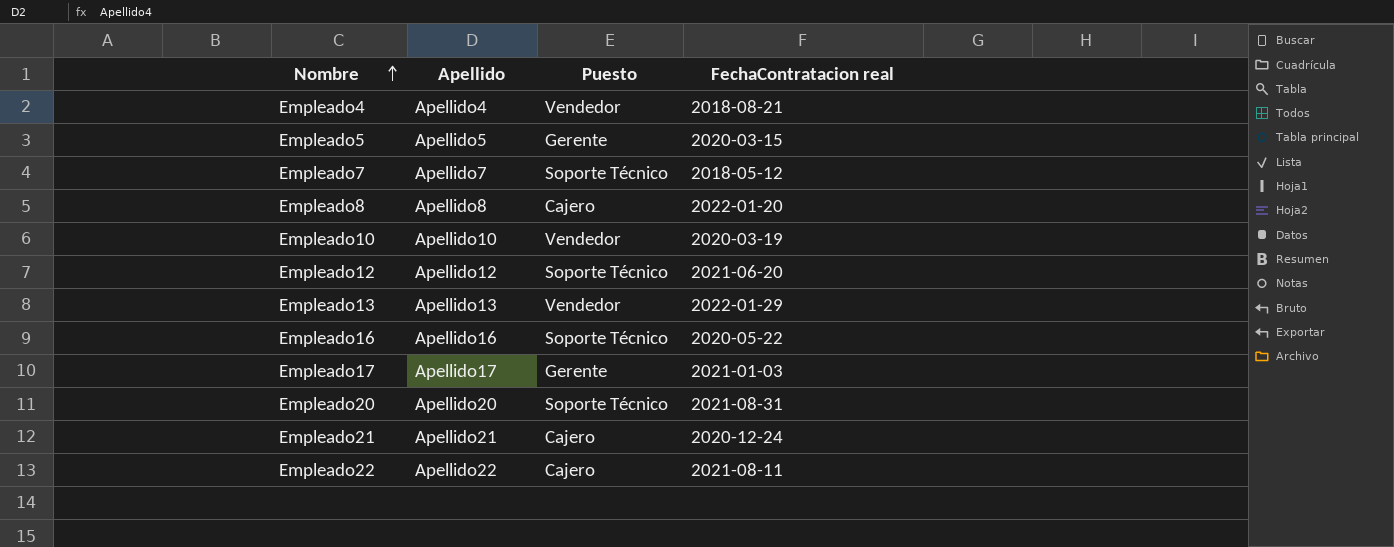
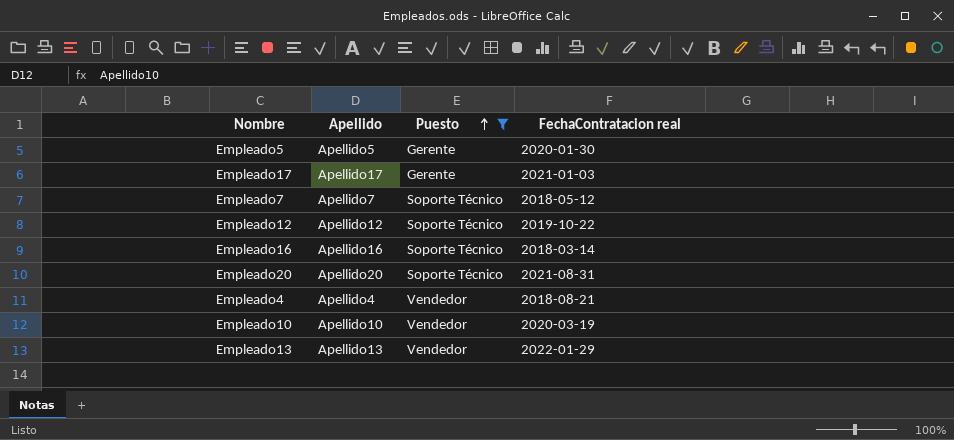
filter: none -> Puesto != Cajero
row order: Nombre ascending -> Puesto ascending
Empleado5 | FechaContratacion real: 2020-03-15 -> 2020-01-30
Empleado12 | FechaContratacion real: 2021-06-20 -> 2019-10-22
Empleado16 | FechaContratacion real: 2020-05-22 -> 2018-03-14

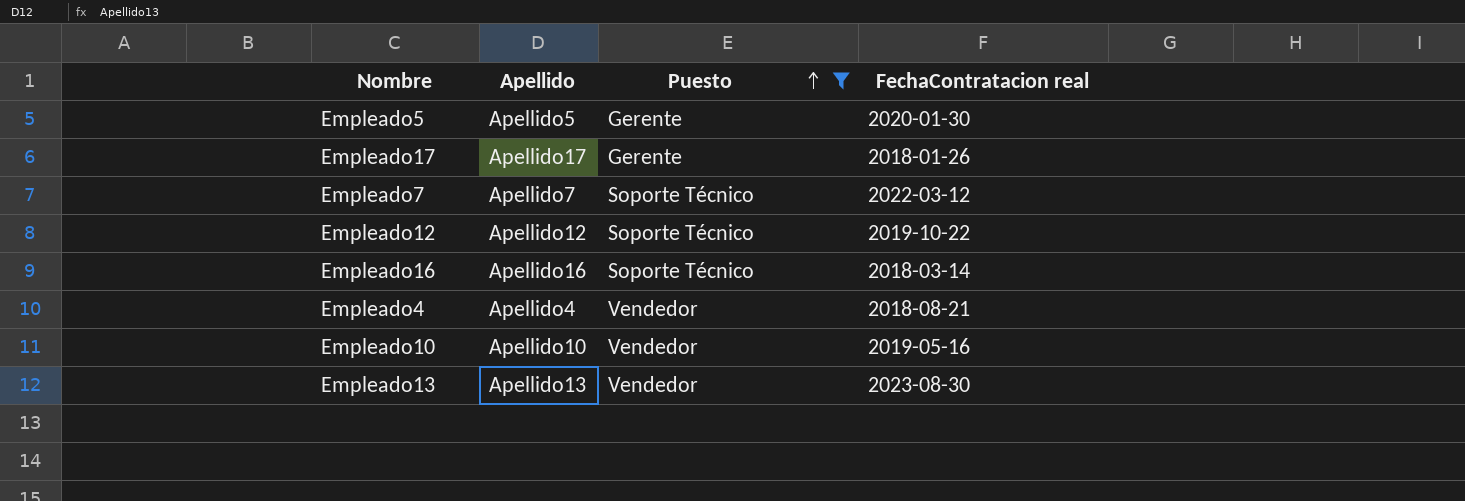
row Empleado20: Apellido20 | Soporte Técnico | 2021-08-31 -> none
Empleado17 | FechaContratacion real: 2021-01-03 -> 2018-01-26
Empleado7 | FechaContratacion real: 2018-05-12 -> 2022-03-12
Empleado10 | FechaContratacion real: 2020-03-19 -> 2019-05-16
Empleado13 | FechaContratacion real: 2022-01-29 -> 2023-08-30

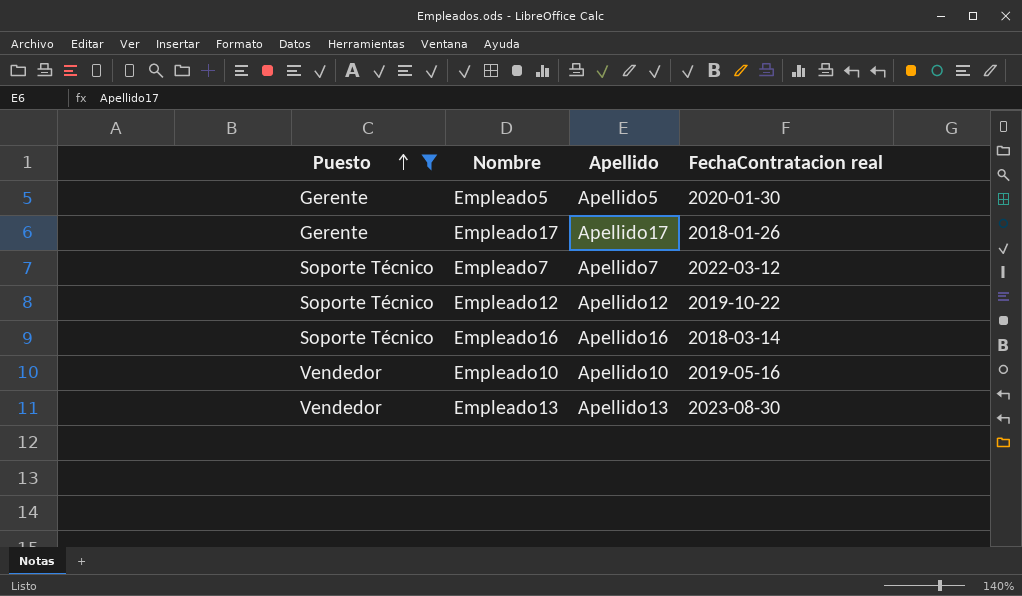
column Puesto | position: 3 -> 1
row Empleado4: Apellido4 | Vendedor | 2018-08-21 -> none

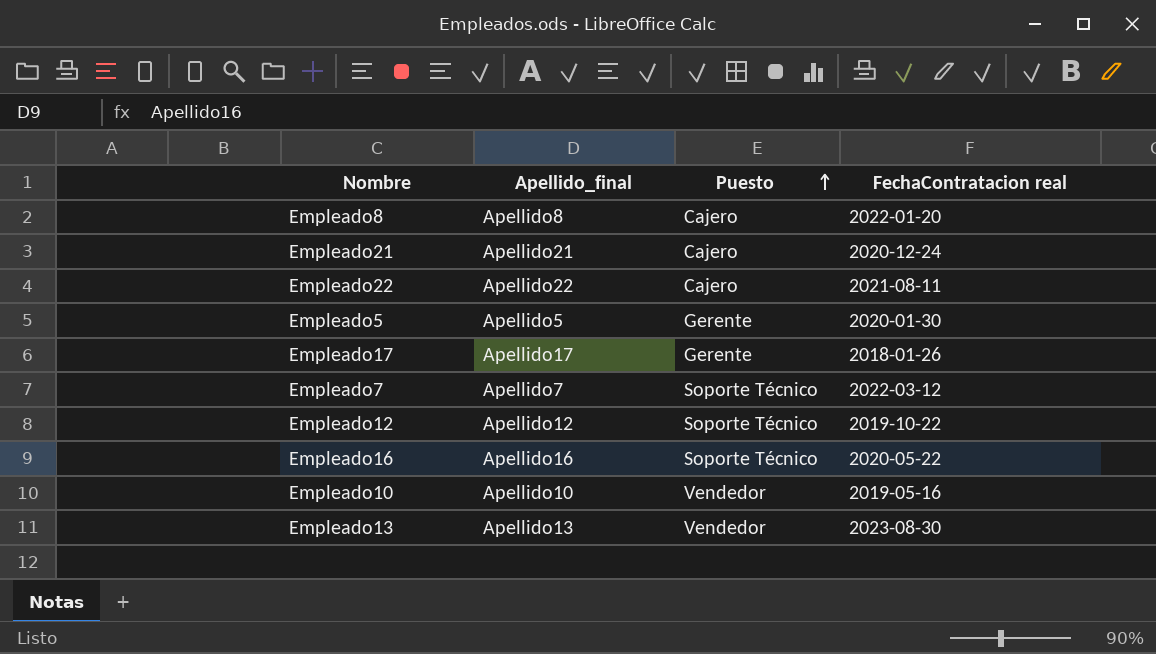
filter: Puesto != Cajero -> none
column name: Apellido -> Apellido_final
column Puesto | position: 1 -> 3
Empleado16 | FechaContratacion real: 2018-03-14 -> 2020-05-22

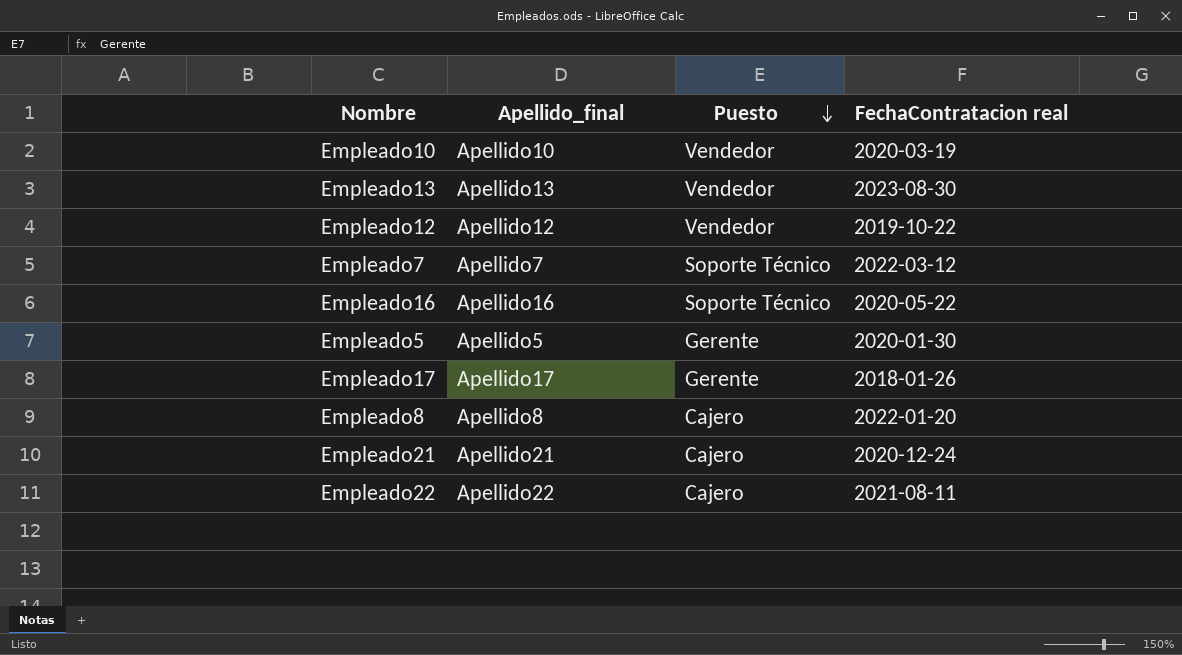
row order: Puesto ascending -> Puesto descending
Empleado10 | FechaContratacion real: 2019-05-16 -> 2020-03-19
Empleado12 | Puesto: Soporte Técnico -> Vendedor

